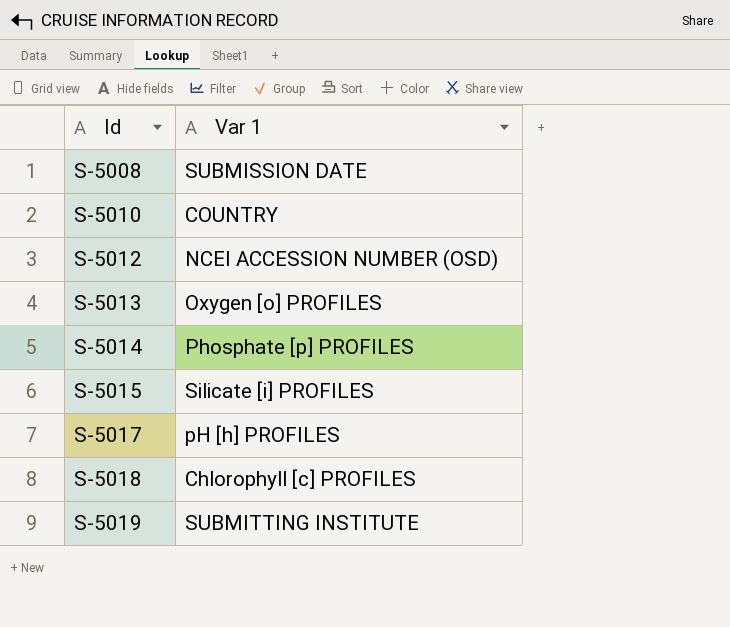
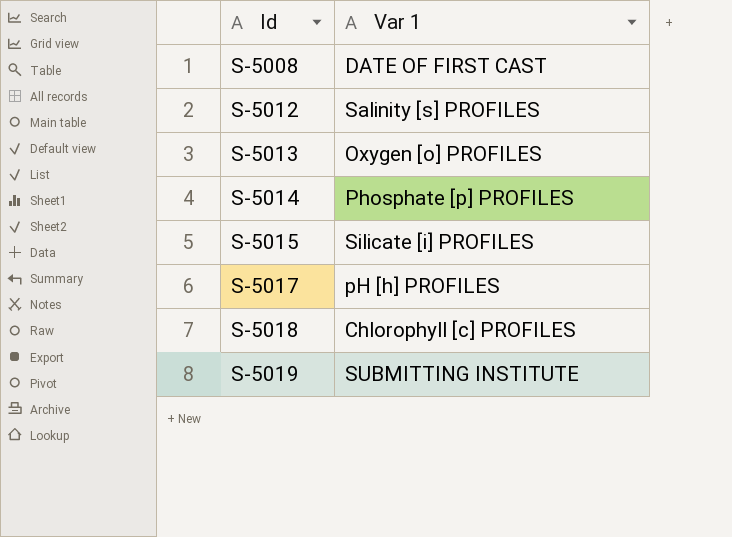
row S-5010: COUNTRY -> none
S-5008 | Var 1: SUBMISSION DATE -> DATE OF FIRST CAST
S-5012 | Var 1: NCEI ACCESSION NUMBER (OSD) -> Salinity [s] PROFILES

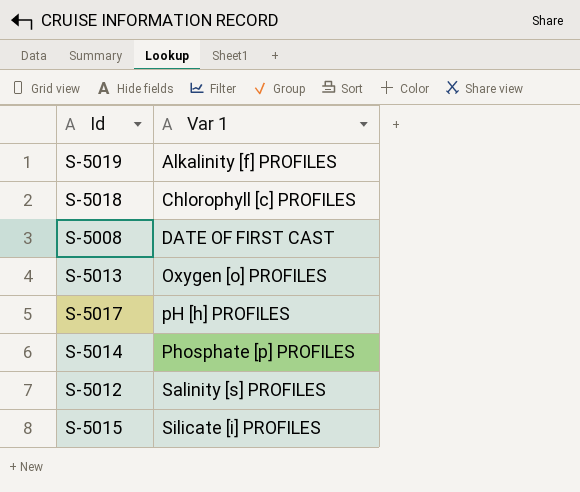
row order: Id ascending -> Var 1 ascending
S-5019 | Var 1: SUBMITTING INSTITUTE -> Alkalinity [f] PROFILES

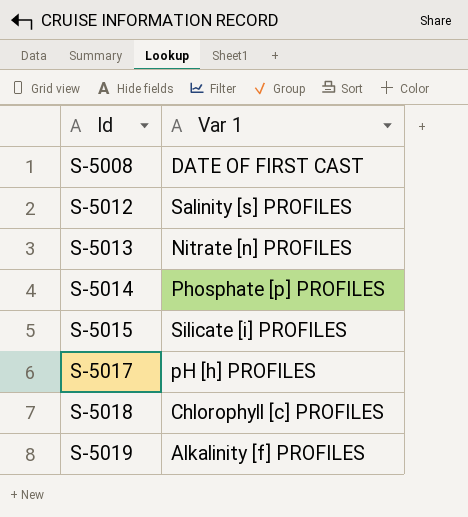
row order: Var 1 ascending -> Id ascending
S-5013 | Var 1: Oxygen [o] PROFILES -> Nitrate [n] PROFILES

